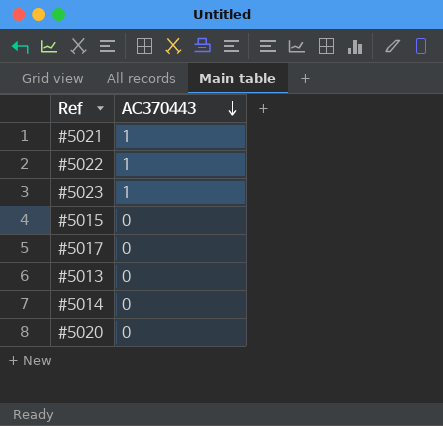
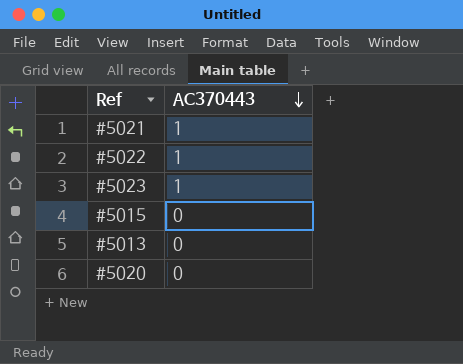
row #5017: 0 -> none
row #5014: 0 -> none

